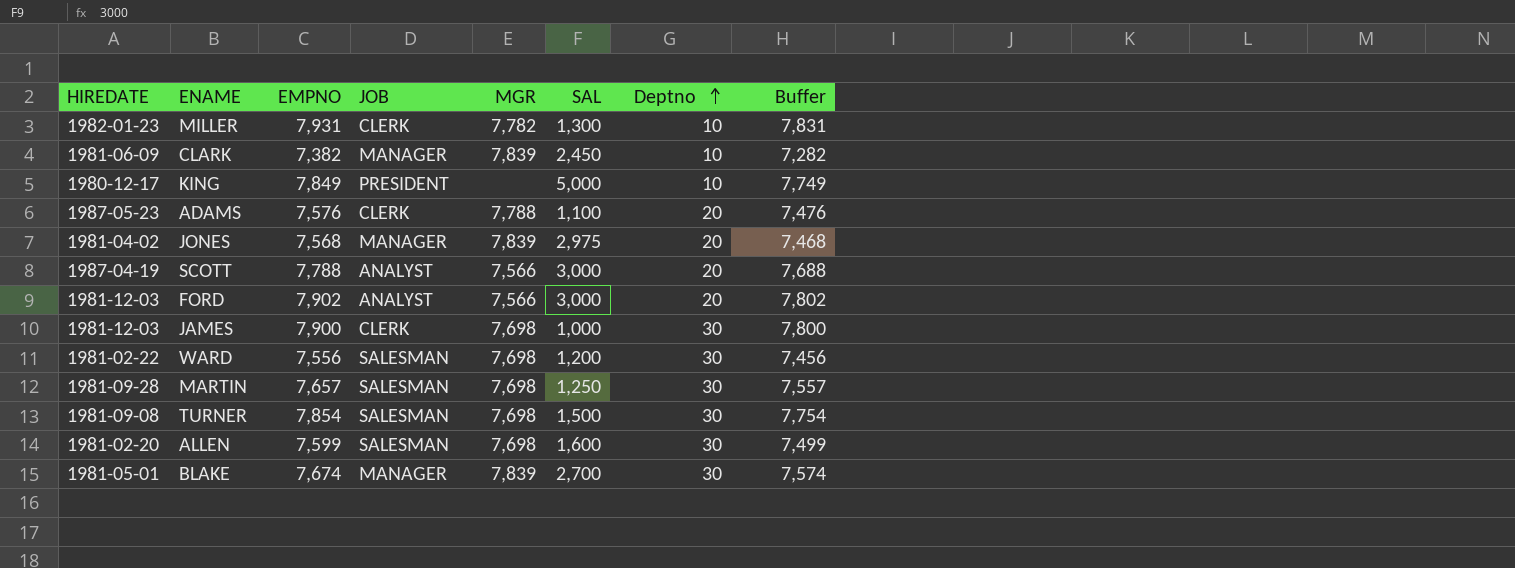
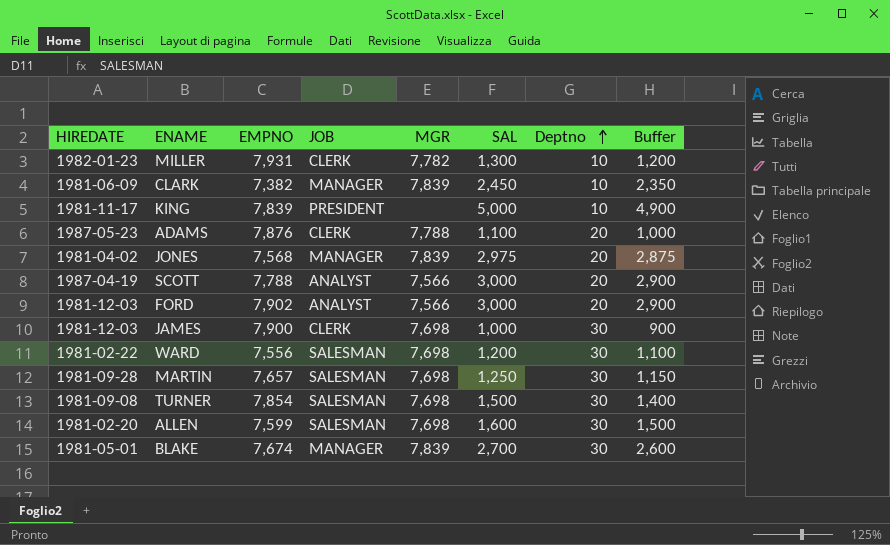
column Buffer | formula: [EMPNO] - 100 -> [SAL] - 100
KING | HIREDATE: 1980-12-17 -> 1981-11-17
KING | EMPNO: 7,849 -> 7,839
ADAMS | EMPNO: 7,576 -> 7,876

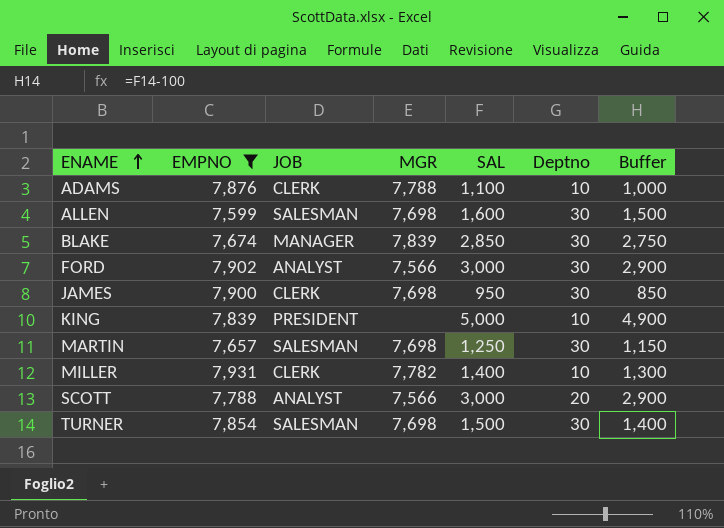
filter: none -> EMPNO >= 7,599
row order: Deptno ascending -> ENAME ascending
column HIREDATE | position: 1 -> none
ADAMS | Deptno: 20 -> 10
BLAKE | SAL: 2,700 -> 2,850
BLAKE | Buffer: 2,600 -> 2,750
FORD | Deptno: 20 -> 30
JAMES | SAL: 1,000 -> 950
JAMES | Buffer: 900 -> 850
MILLER | SAL: 1,300 -> 1,400
MILLER | Buffer: 1,200 -> 1,300

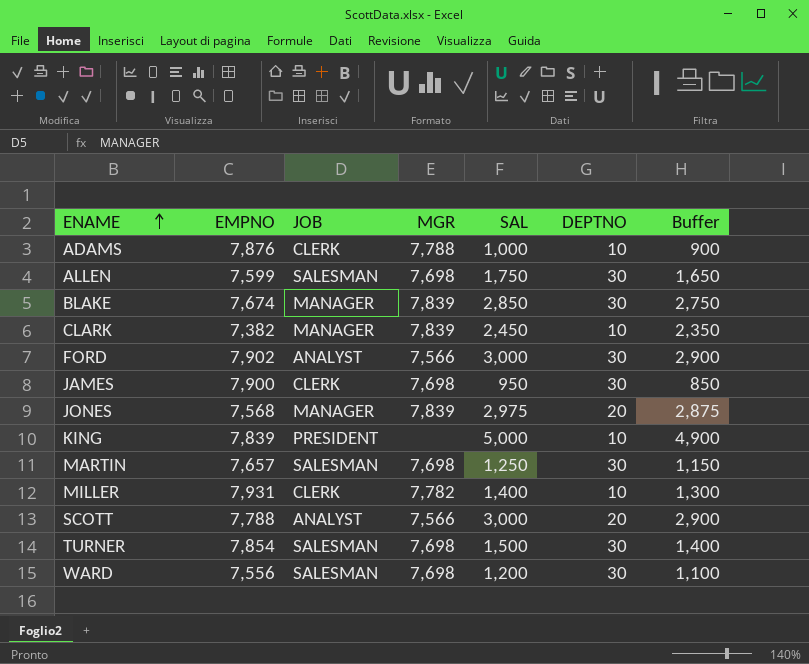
filter: EMPNO >= 7,599 -> none
column name: Deptno -> DEPTNO
ADAMS | SAL: 1,100 -> 1,000
ADAMS | Buffer: 1,000 -> 900
ALLEN | SAL: 1,600 -> 1,750
ALLEN | Buffer: 1,500 -> 1,650

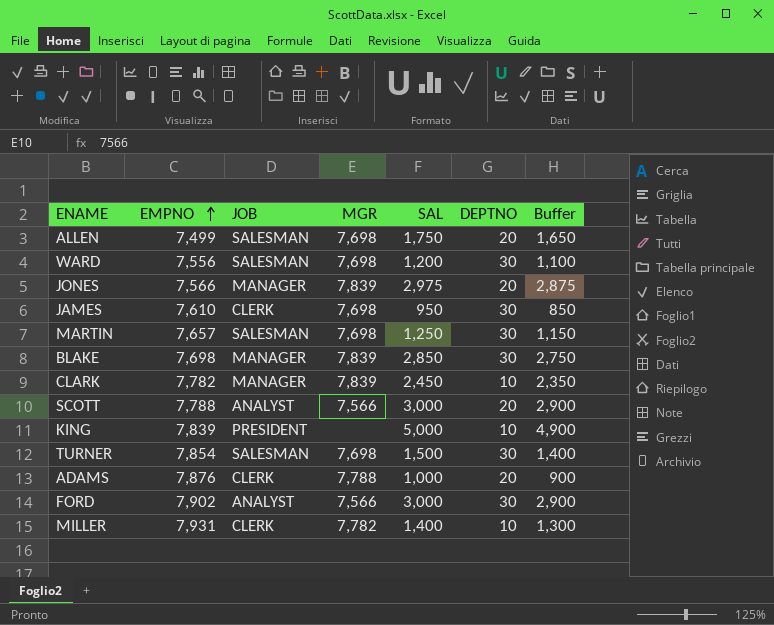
row order: ENAME ascending -> EMPNO ascending
ALLEN | EMPNO: 7,599 -> 7,499
ALLEN | DEPTNO: 30 -> 20
JONES | EMPNO: 7,568 -> 7,566
JAMES | EMPNO: 7,900 -> 7,610
BLAKE | EMPNO: 7,674 -> 7,698
CLARK | EMPNO: 7,382 -> 7,782
ADAMS | DEPTNO: 10 -> 20

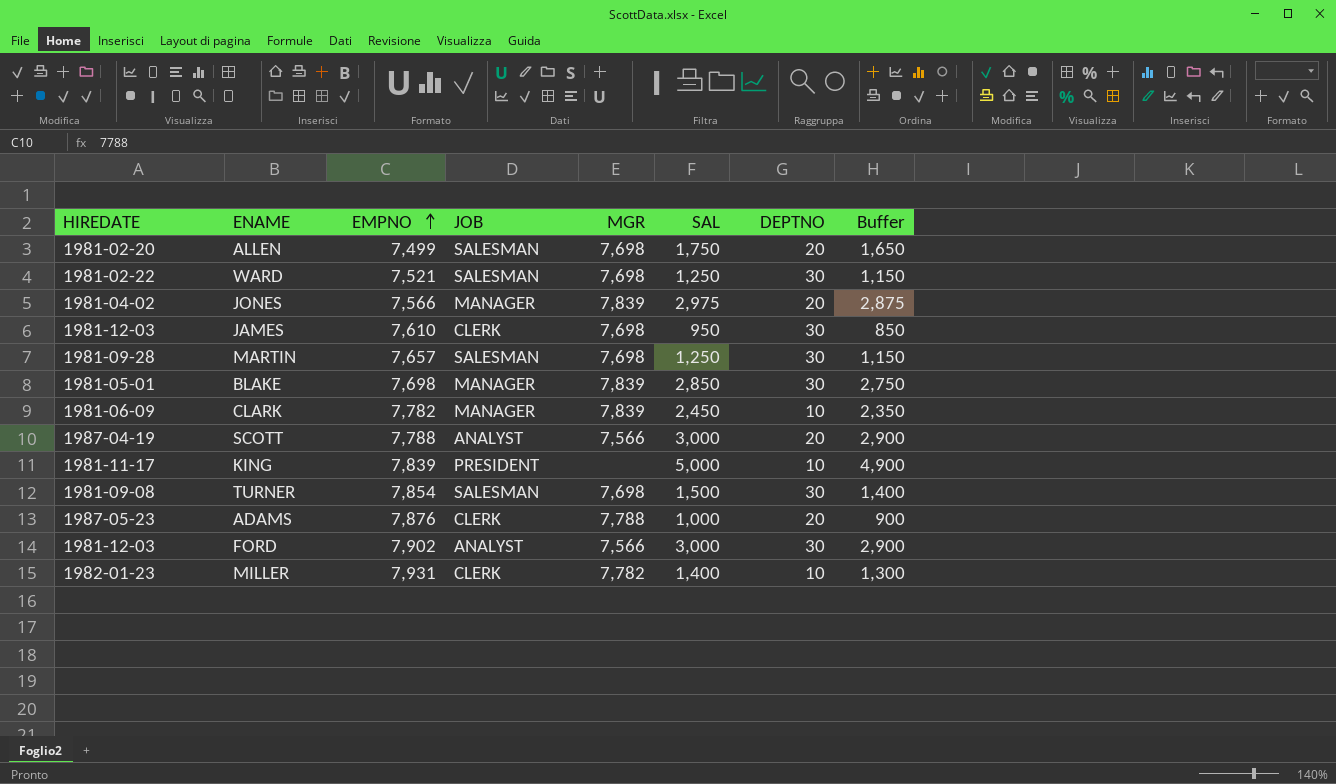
column HIREDATE | position: none -> 1
WARD | EMPNO: 7,556 -> 7,521
WARD | SAL: 1,200 -> 1,250
WARD | Buffer: 1,100 -> 1,150

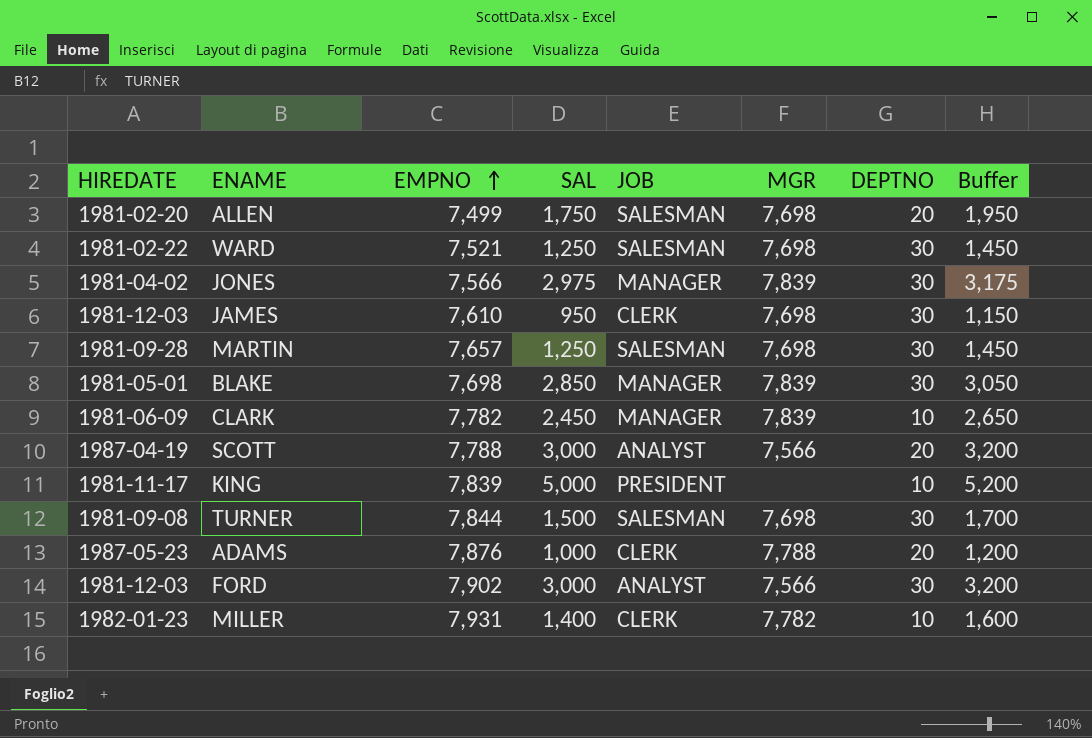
column SAL | position: 6 -> 4
column Buffer | formula: [SAL] - 100 -> [SAL] + 200
JONES | DEPTNO: 20 -> 30
TURNER | EMPNO: 7,854 -> 7,844

